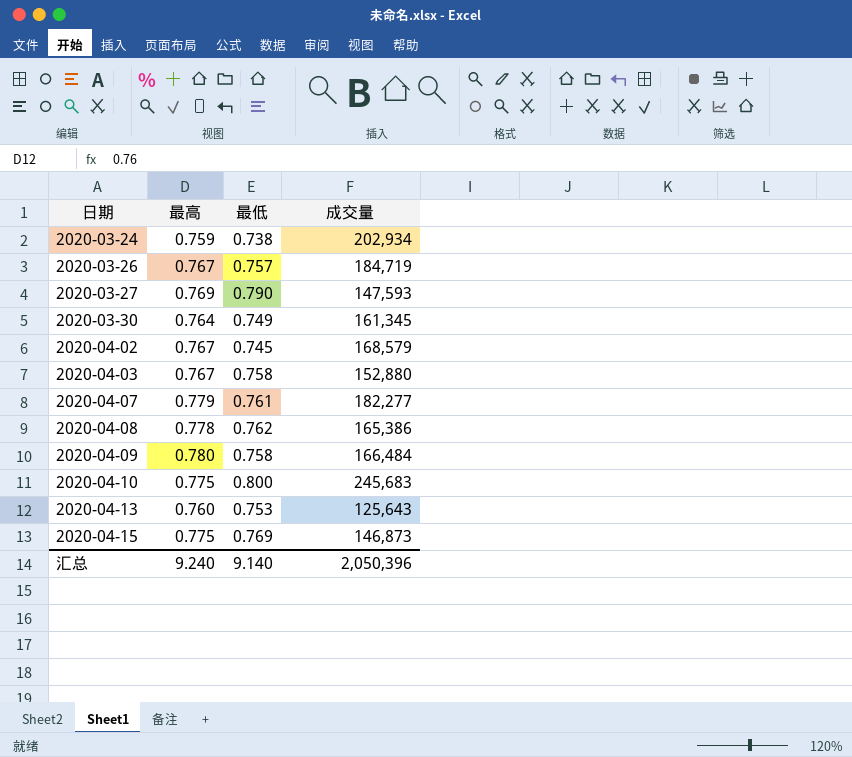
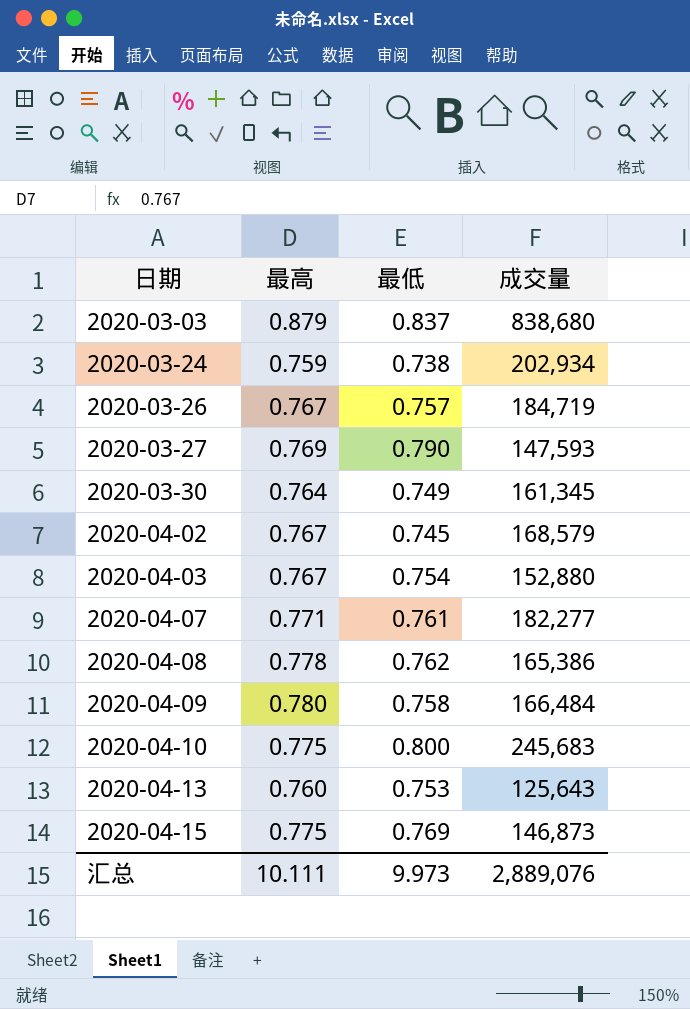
row 2020-03-03: none -> 0.879 | 0.837 | 838,680
2020-04-03 | 最低: 0.758 -> 0.754
2020-04-07 | 最高: 0.779 -> 0.771
汇总 | 最高: 9.240 -> 10.111
汇总 | 最低: 9.140 -> 9.973
汇总 | 成交量: 2,050,396 -> 2,889,076

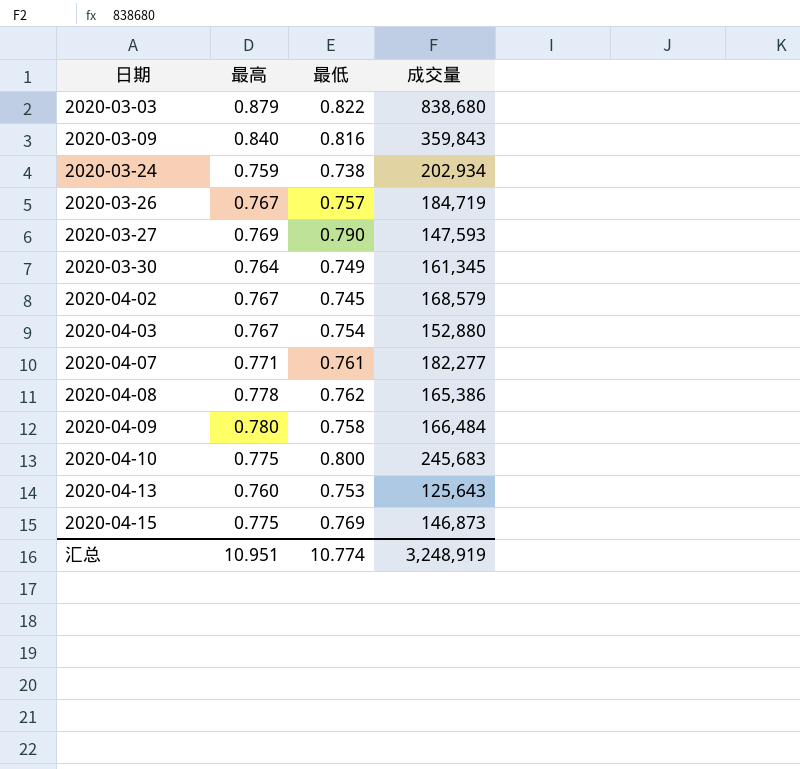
2020-03-03 | 最低: 0.837 -> 0.822
row 2020-03-09: none -> 0.840 | 0.816 | 359,843
汇总 | 最高: 10.111 -> 10.951
汇总 | 最低: 9.973 -> 10.774
汇总 | 成交量: 2,889,076 -> 3,248,919

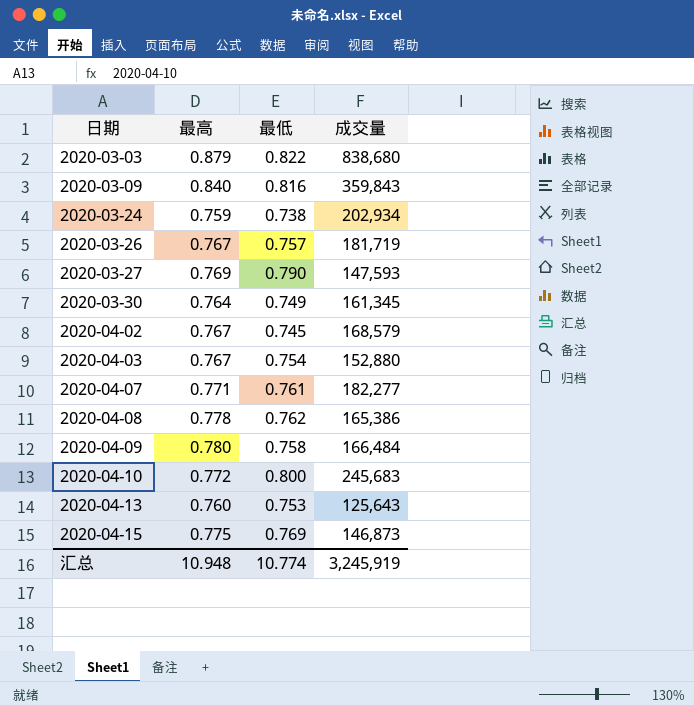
2020-03-26 | 成交量: 184,719 -> 181,719
2020-04-10 | 最高: 0.775 -> 0.772
汇总 | 最高: 10.951 -> 10.948
汇总 | 成交量: 3,248,919 -> 3,245,919

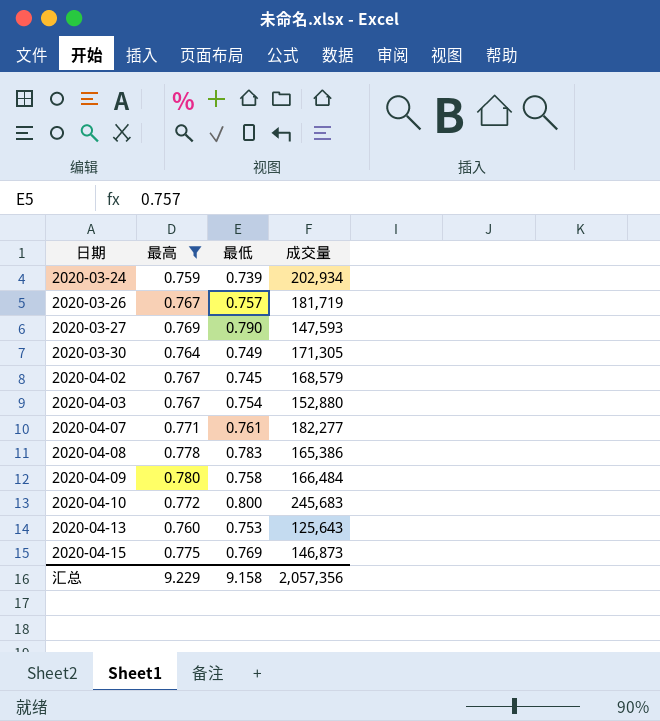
filter: none -> 最高 <= 0.780
2020-03-24 | 最低: 0.738 -> 0.739
2020-03-30 | 成交量: 161,345 -> 171,305
2020-04-08 | 最低: 0.762 -> 0.783
汇总 | 最高: 10.948 -> 9.229
汇总 | 最低: 10.774 -> 9.158
汇总 | 成交量: 3,245,919 -> 2,057,356

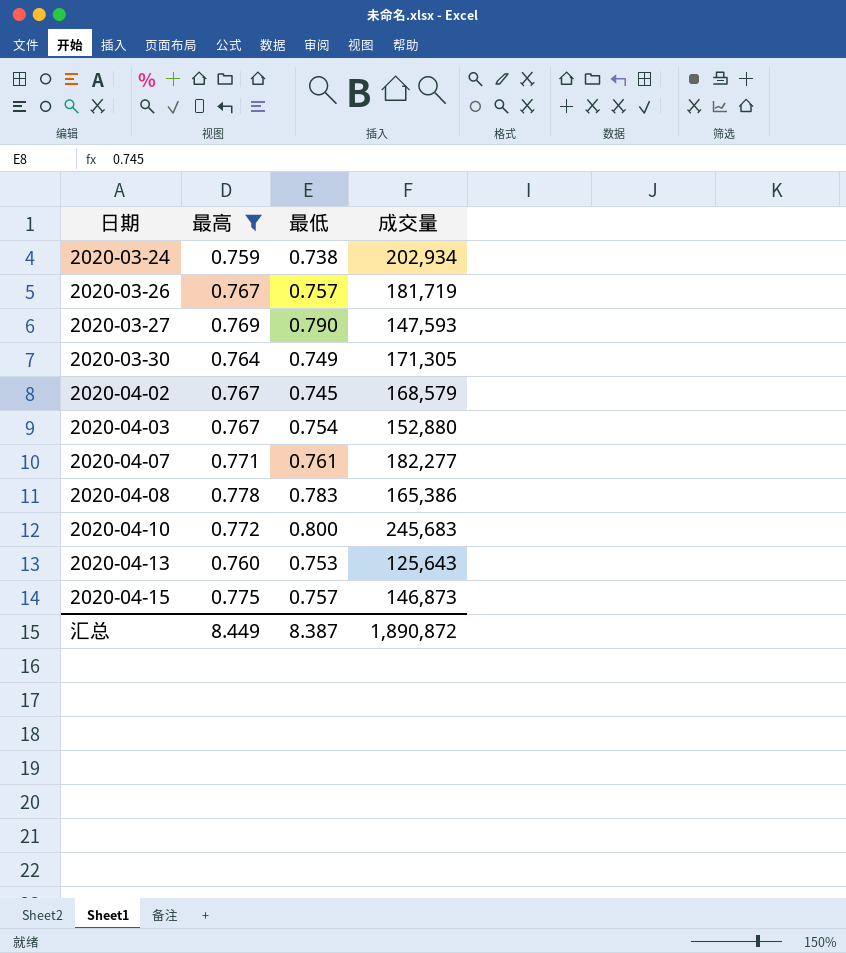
row 2020-04-09: 0.780 | 0.758 | 166,484 -> none
2020-03-24 | 最低: 0.739 -> 0.738
2020-04-15 | 最低: 0.769 -> 0.757
汇总 | 最高: 9.229 -> 8.449
汇总 | 最低: 9.158 -> 8.387
汇总 | 成交量: 2,057,356 -> 1,890,872

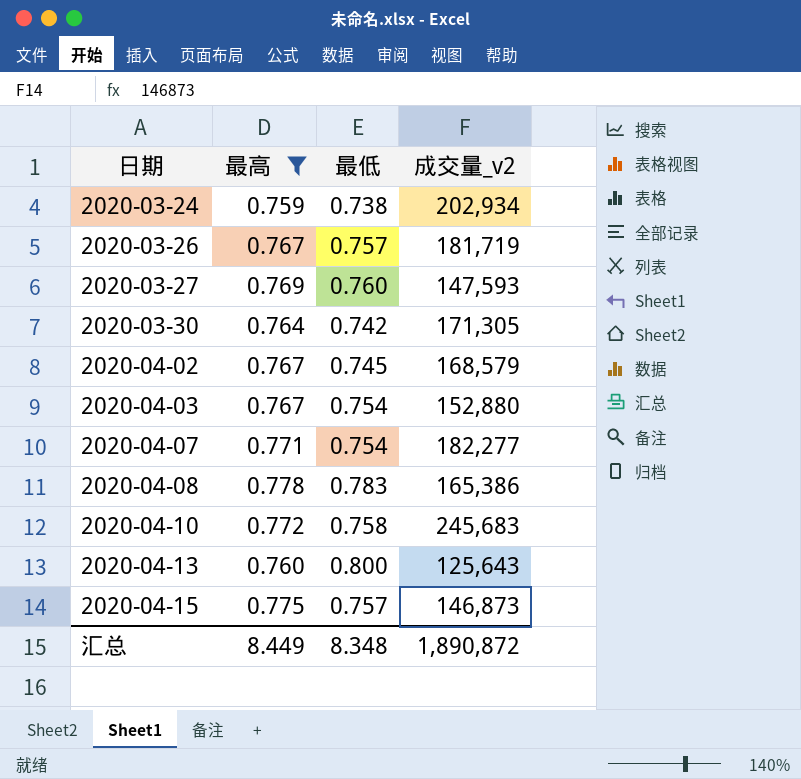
column name: 成交量 -> 成交量_v2
2020-03-27 | 最低: 0.790 -> 0.760
2020-03-30 | 最低: 0.749 -> 0.742
2020-04-07 | 最低: 0.761 -> 0.754
2020-04-10 | 最低: 0.800 -> 0.758
2020-04-13 | 最低: 0.753 -> 0.800
汇总 | 最低: 8.387 -> 8.348

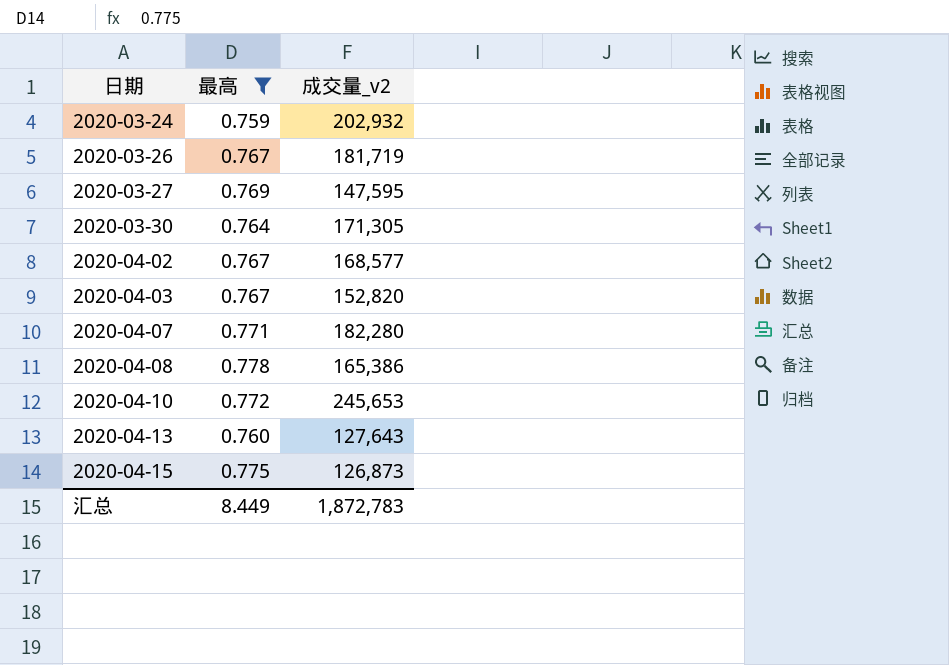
column 最低 | position: 3 -> none
2020-03-24 | 成交量_v2: 202,934 -> 202,932
2020-03-27 | 成交量_v2: 147,593 -> 147,595
2020-04-02 | 成交量_v2: 168,579 -> 168,577
2020-04-03 | 成交量_v2: 152,880 -> 152,820
2020-04-07 | 成交量_v2: 182,277 -> 182,280
2020-04-10 | 成交量_v2: 245,683 -> 245,653
2020-04-13 | 成交量_v2: 125,643 -> 127,643
2020-04-15 | 成交量_v2: 146,873 -> 126,873
汇总 | 成交量_v2: 1,890,872 -> 1,872,783

